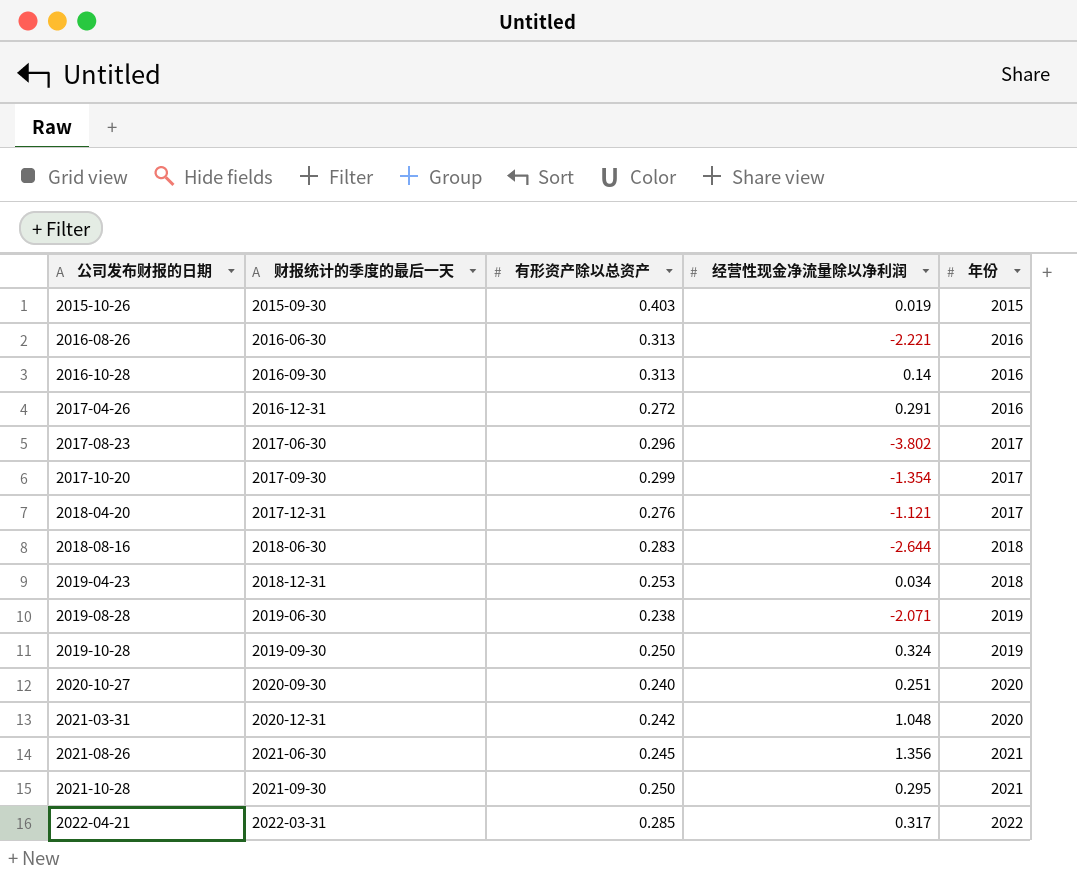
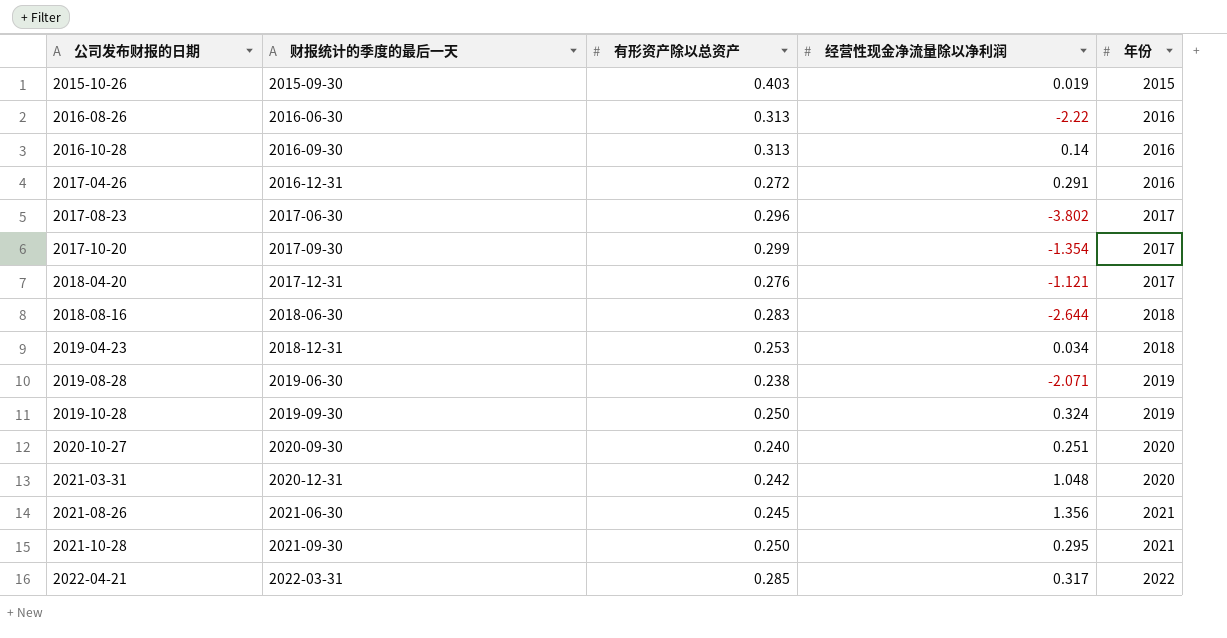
2016-08-26 | 经营性现金净流量除以净利润: -2.221 -> -2.22

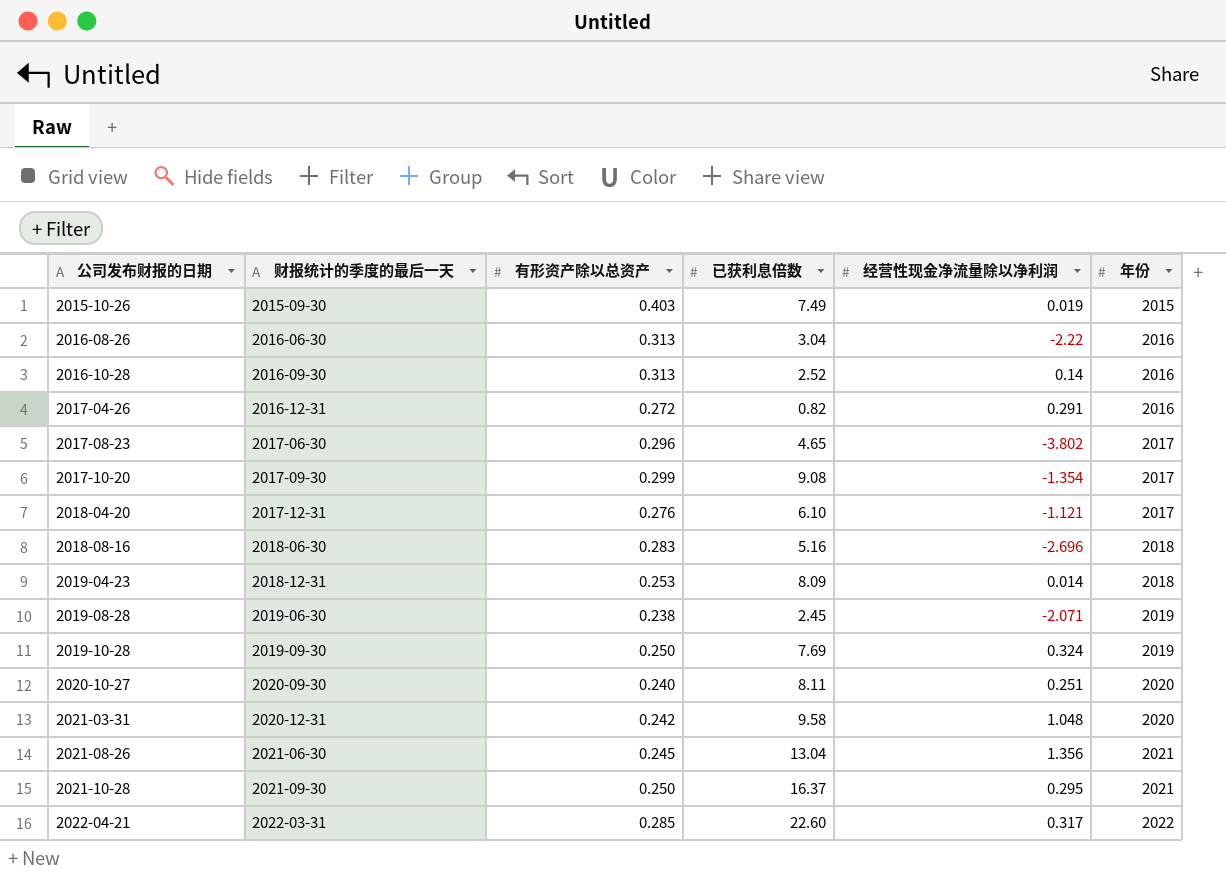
column 已获利息倍数 | position: none -> 4
2018-08-16 | 经营性现金净流量除以净利润: -2.644 -> -2.696
2019-04-23 | 经营性现金净流量除以净利润: 0.034 -> 0.014

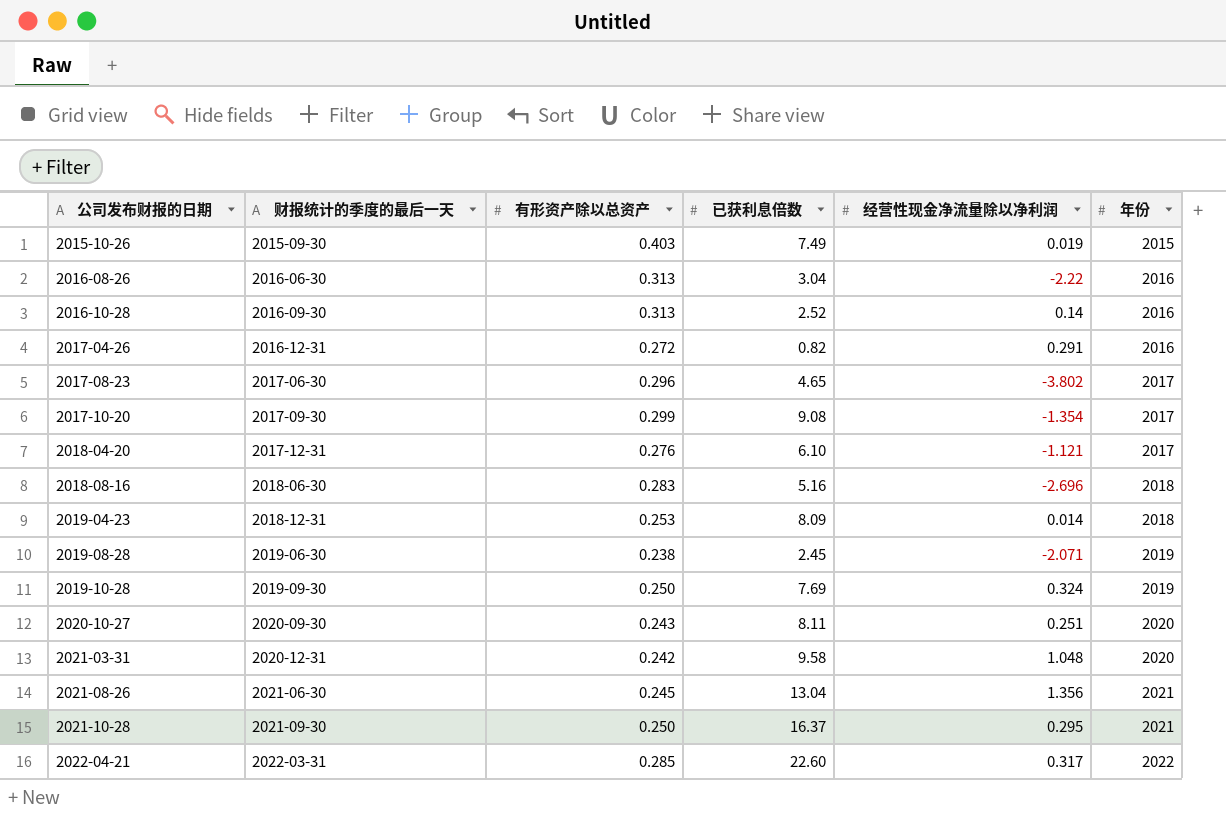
2020-10-27 | 有形资产除以总资产: 0.240 -> 0.243

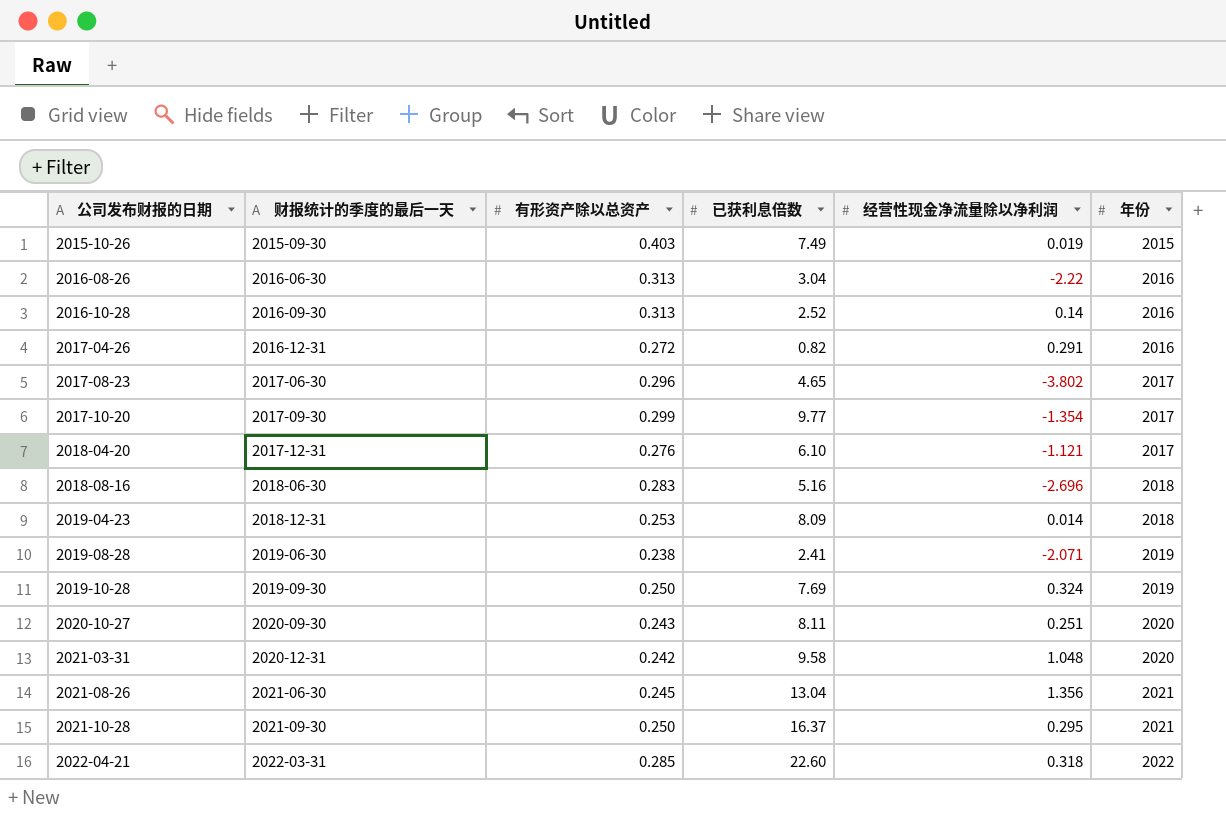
2017-10-20 | 已获利息倍数: 9.08 -> 9.77
2019-08-28 | 已获利息倍数: 2.45 -> 2.41
2022-04-21 | 经营性现金净流量除以净利润: 0.317 -> 0.318

